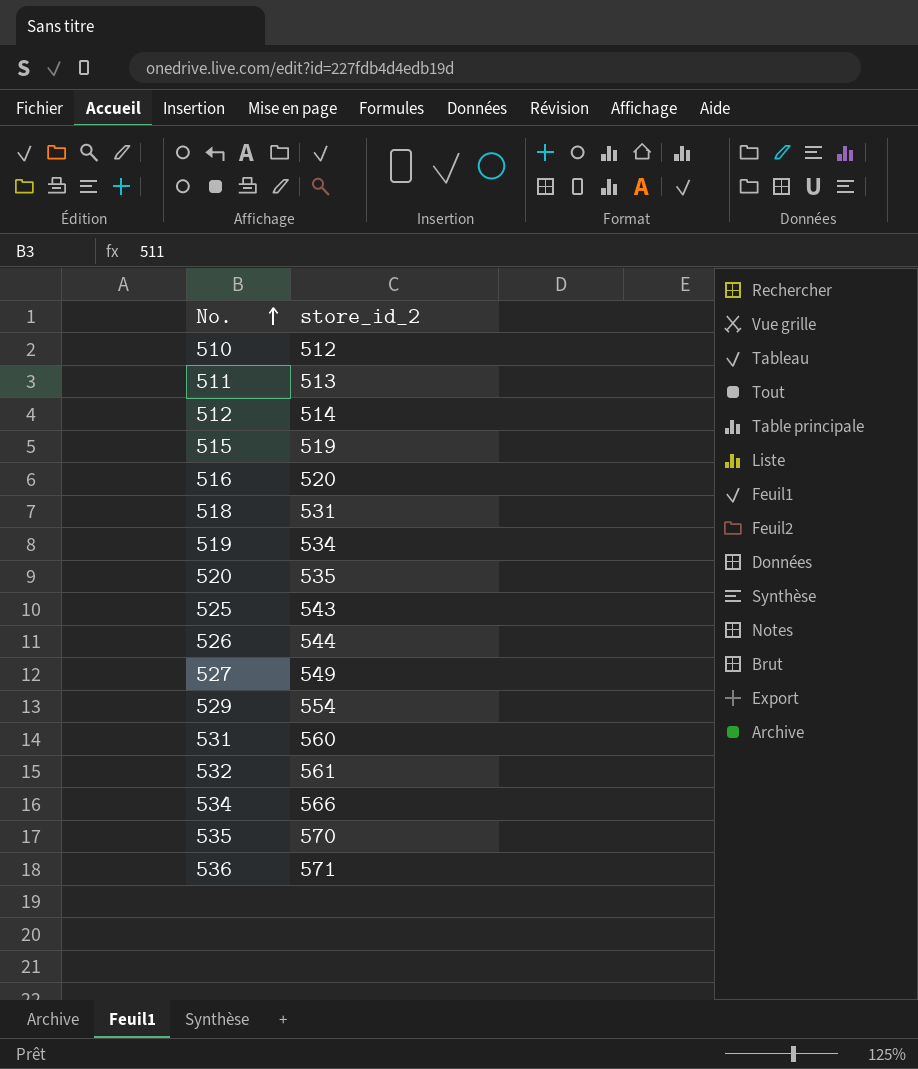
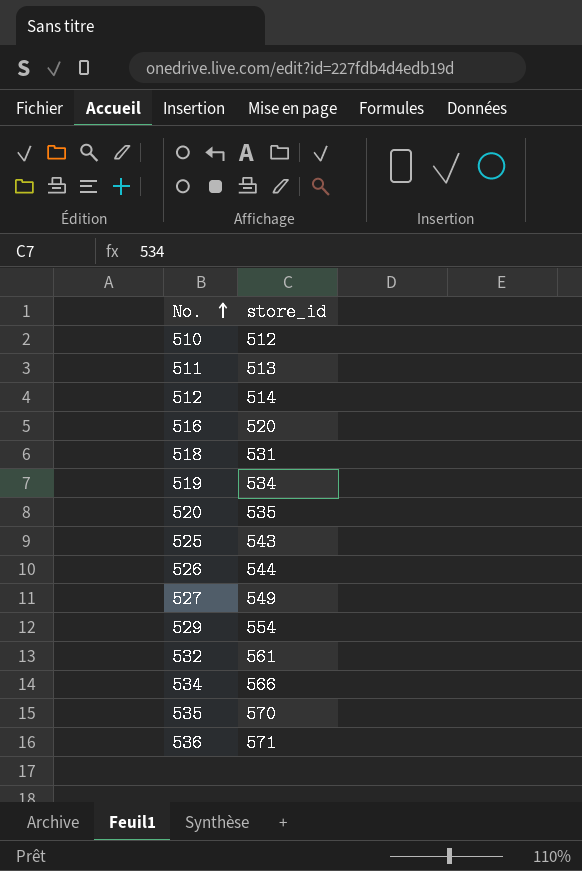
column name: store_id_2 -> store_id
row 515: 519 -> none
row 531: 560 -> none

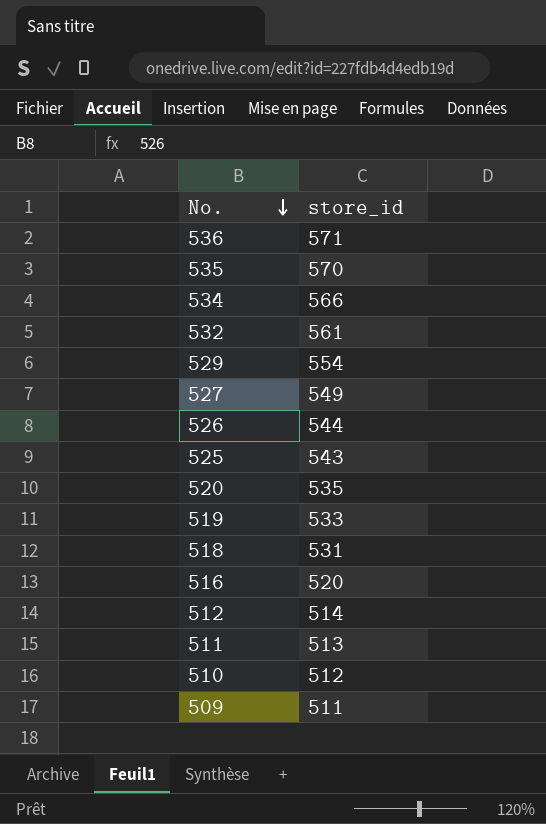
row order: No. ascending -> No. descending
519 | store_id: 534 -> 533
row 509: none -> 511

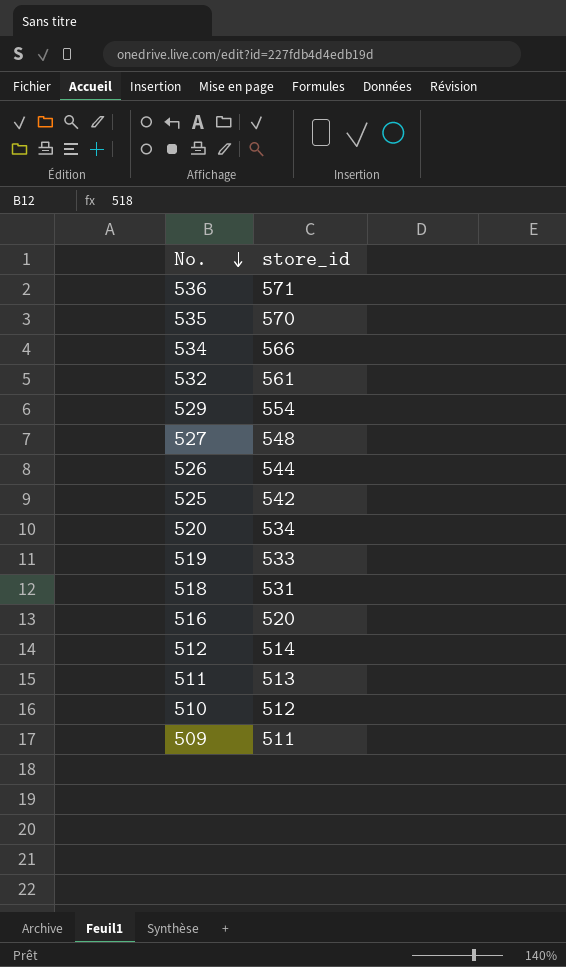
527 | store_id: 549 -> 548
525 | store_id: 543 -> 542
520 | store_id: 535 -> 534

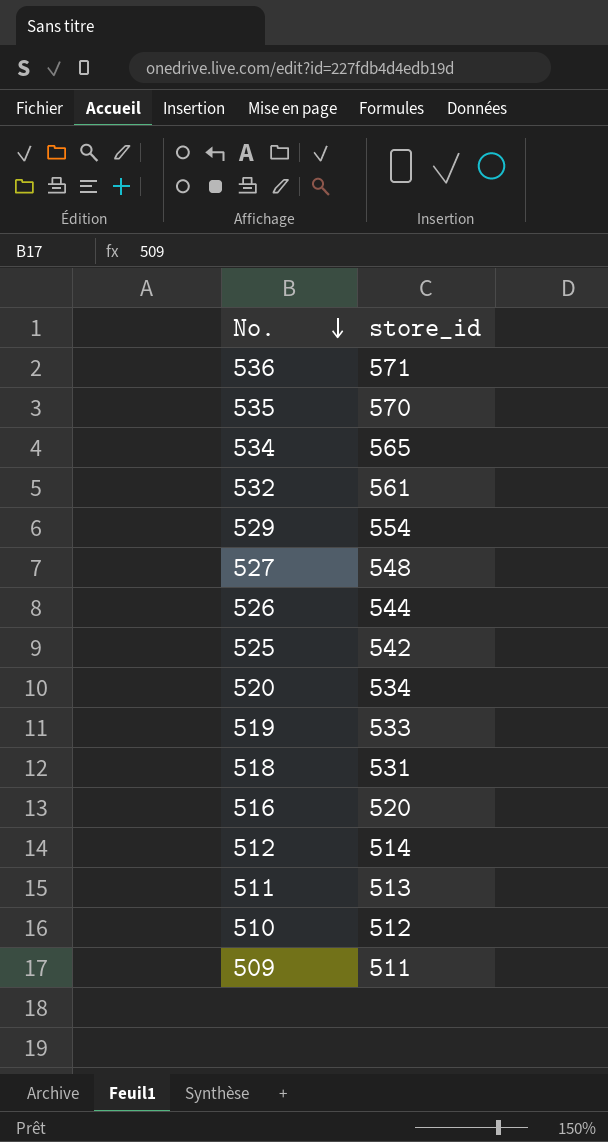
534 | store_id: 566 -> 565

